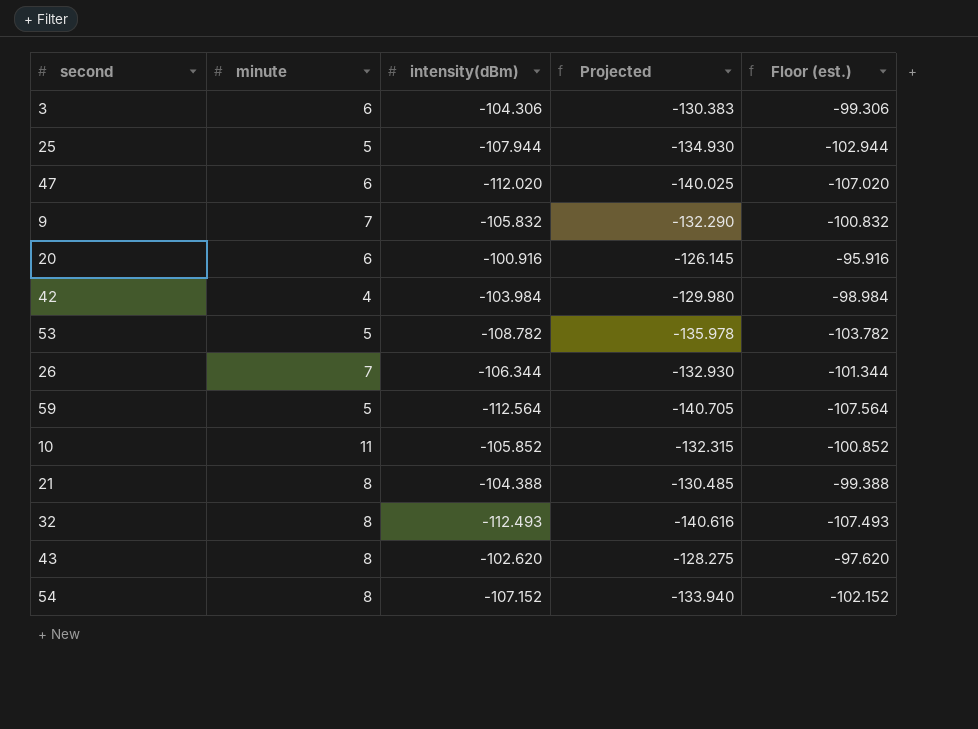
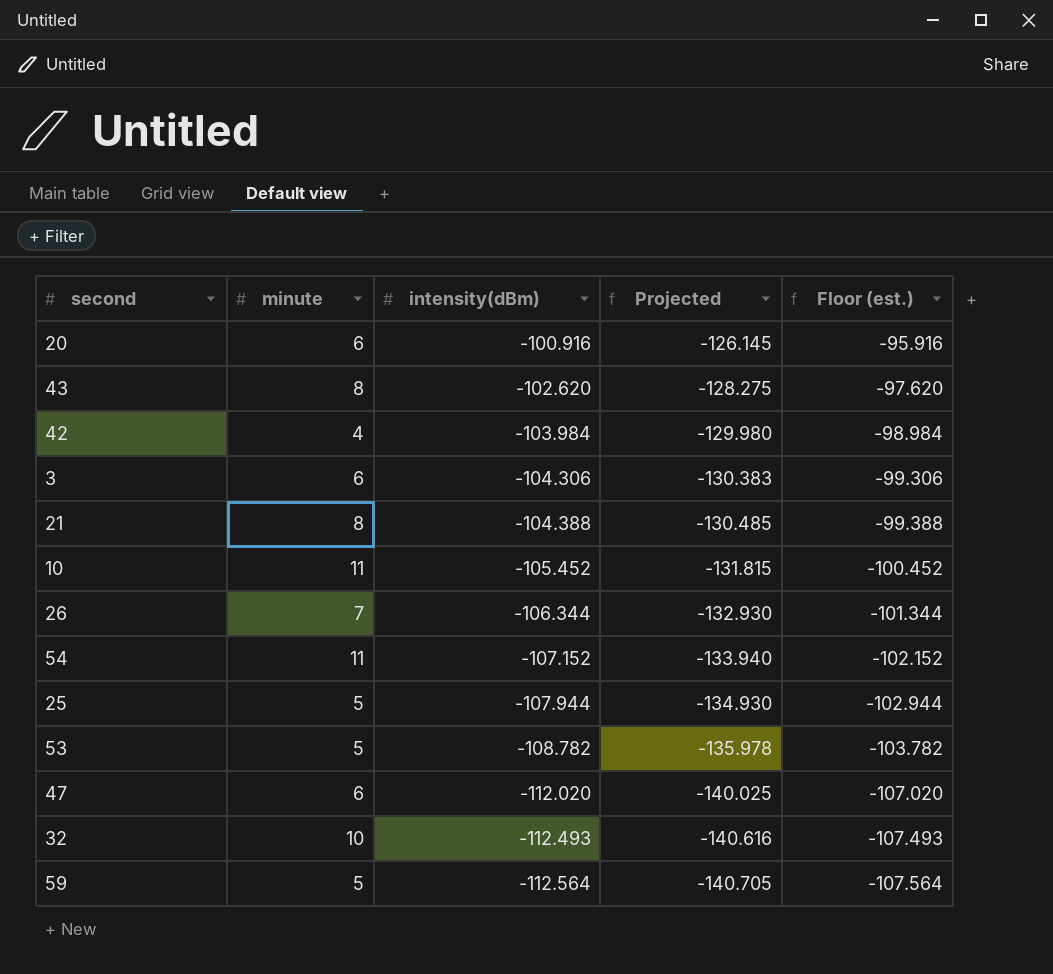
row order: none -> intensity(dBm) descending
row 9: 7 | -105.832 | -132.290 | -100.832 -> none
10 | intensity(dBm): -105.852 -> -105.452
10 | Projected: -132.315 -> -131.815
10 | Floor (est.): -100.852 -> -100.452
54 | minute: 8 -> 11
32 | minute: 8 -> 10

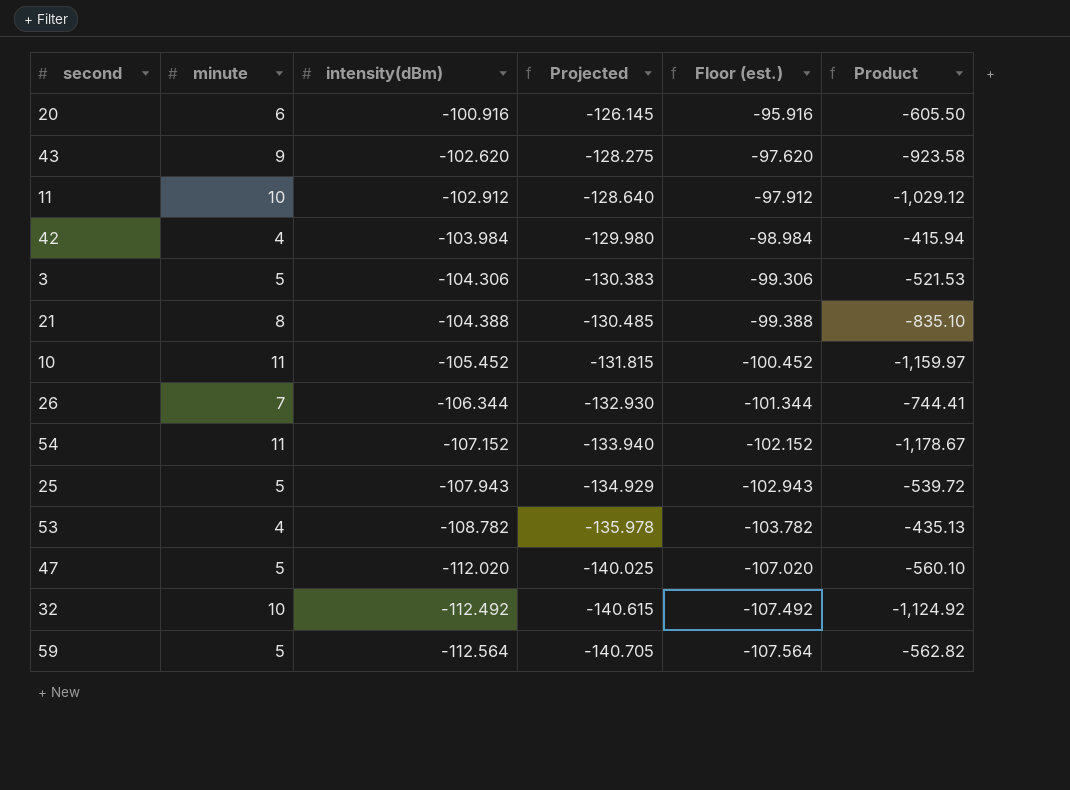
column Product | formula: none -> [minute] * [intensity(dBm)]
43 | minute: 8 -> 9
row 11: none -> 10 | -102.912 | -128.640 | -97.912 | -1,029.12
3 | minute: 6 -> 5
25 | intensity(dBm): -107.944 -> -107.943
25 | Projected: -134.930 -> -134.929
25 | Floor (est.): -102.944 -> -102.943
53 | minute: 5 -> 4
47 | minute: 6 -> 5
32 | intensity(dBm): -112.493 -> -112.492
32 | Projected: -140.616 -> -140.615
32 | Floor (est.): -107.493 -> -107.492

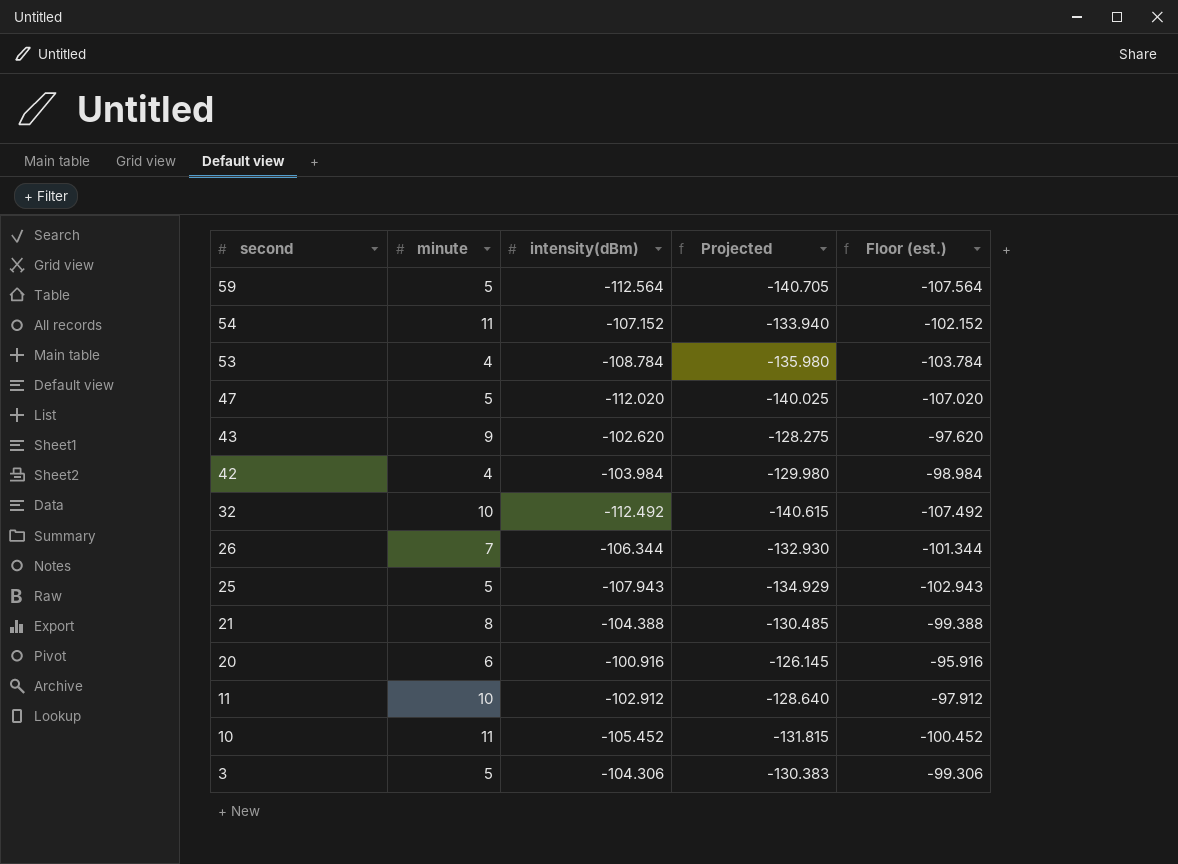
row order: intensity(dBm) descending -> second descending
column Product | formula: [minute] * [intensity(dBm)] -> none
53 | intensity(dBm): -108.782 -> -108.784
53 | Projected: -135.978 -> -135.980
53 | Floor (est.): -103.782 -> -103.784

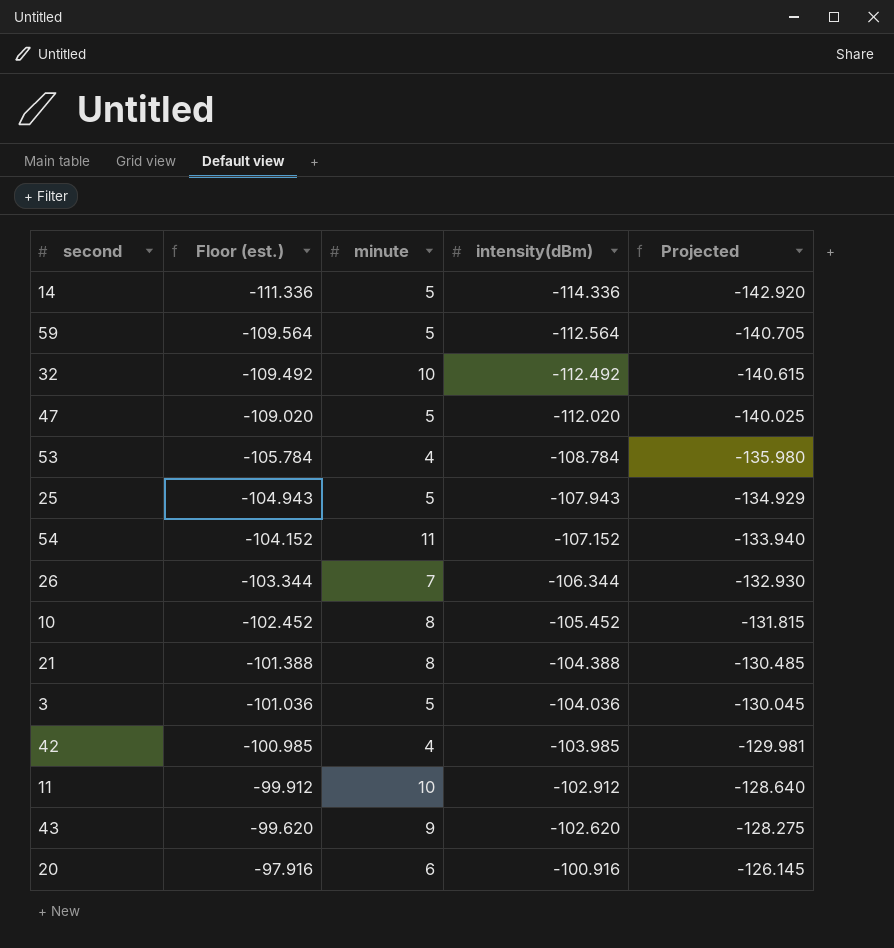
row order: second descending -> Floor (est.) ascending
column Floor (est.) | formula: [intensity(dBm)] + 5 -> [intensity(dBm)] + 3
column Floor (est.) | position: 5 -> 2
row 14: none -> -111.336 | 5 | -114.336 | -142.920
10 | minute: 11 -> 8
3 | intensity(dBm): -104.306 -> -104.036
3 | Projected: -130.383 -> -130.045
42 | intensity(dBm): -103.984 -> -103.985
42 | Projected: -129.980 -> -129.981

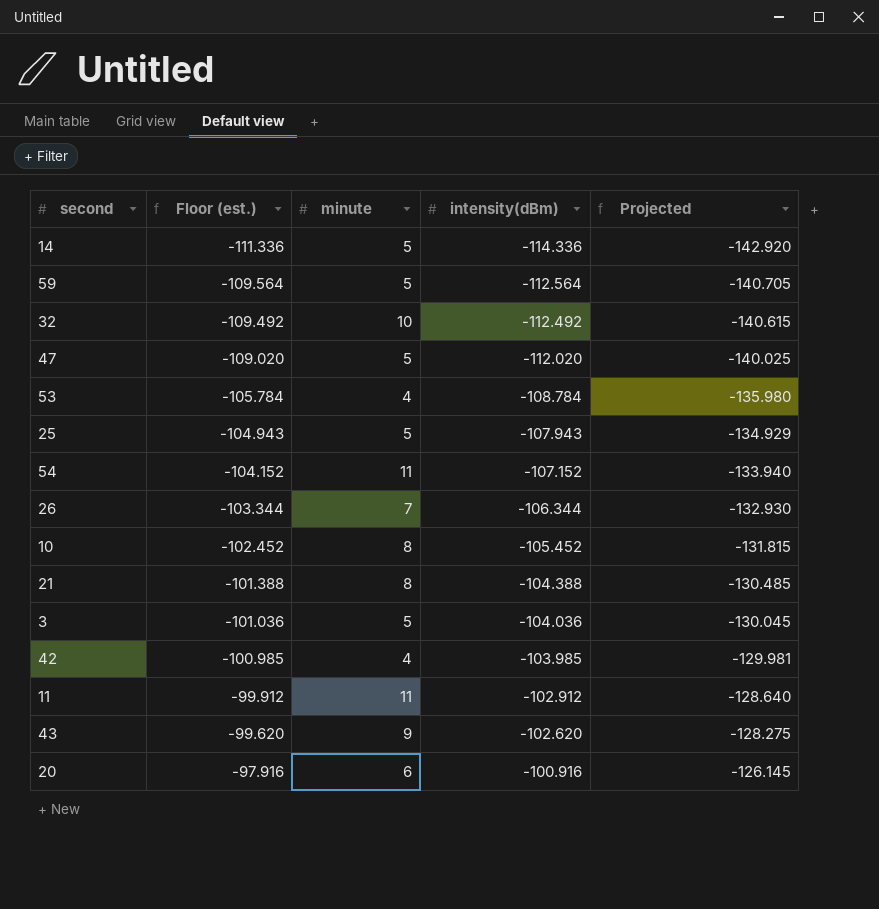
11 | minute: 10 -> 11

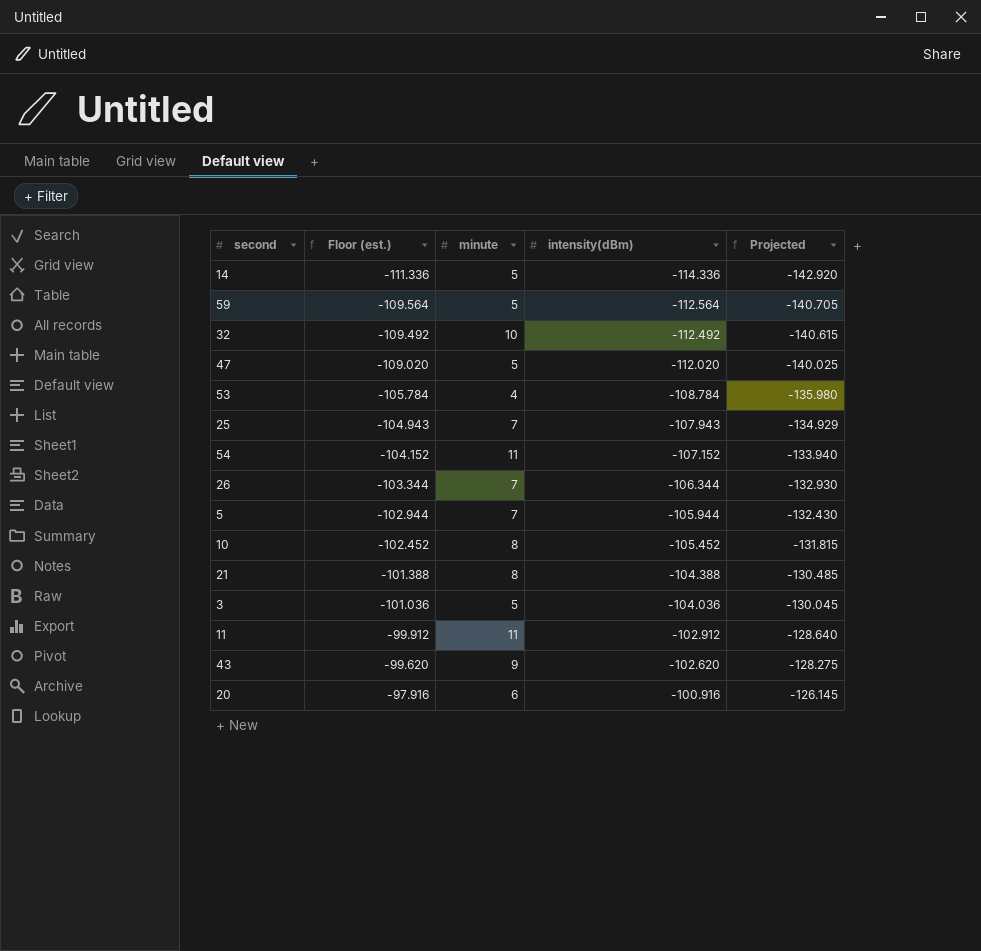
row 42: -100.985 | 4 | -103.985 | -129.981 -> none
25 | minute: 5 -> 7
row 5: none -> -102.944 | 7 | -105.944 | -132.430

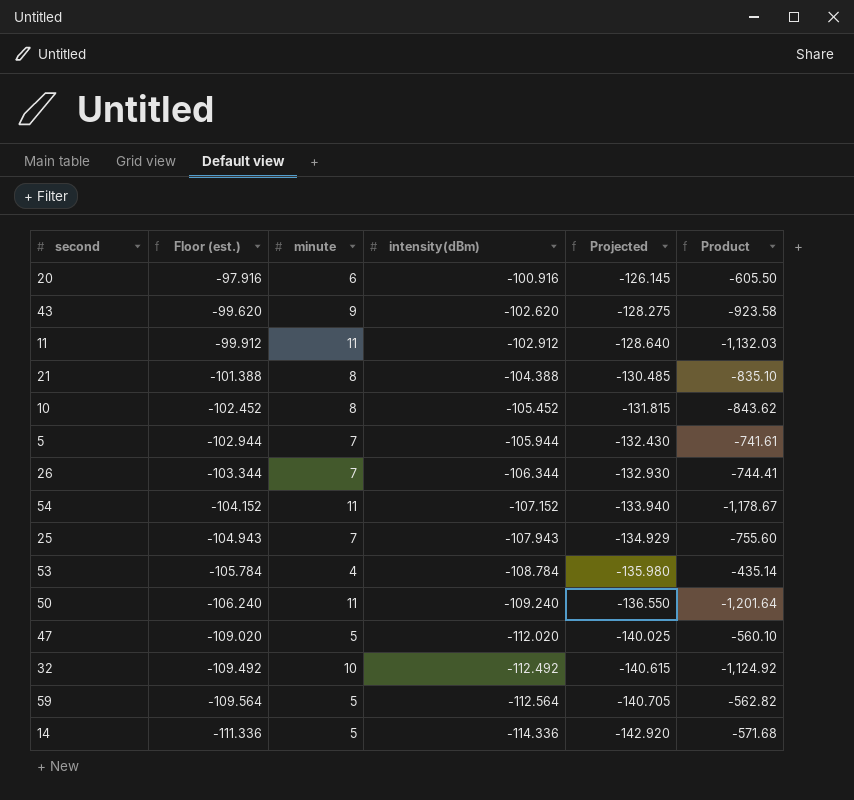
row order: Floor (est.) ascending -> Floor (est.) descending
column Product | formula: none -> [minute] * [intensity(dBm)]
row 3: -101.036 | 5 | -104.036 | -130.045 -> none
row 50: none -> -106.240 | 11 | -109.240 | -136.550 | -1,201.64

